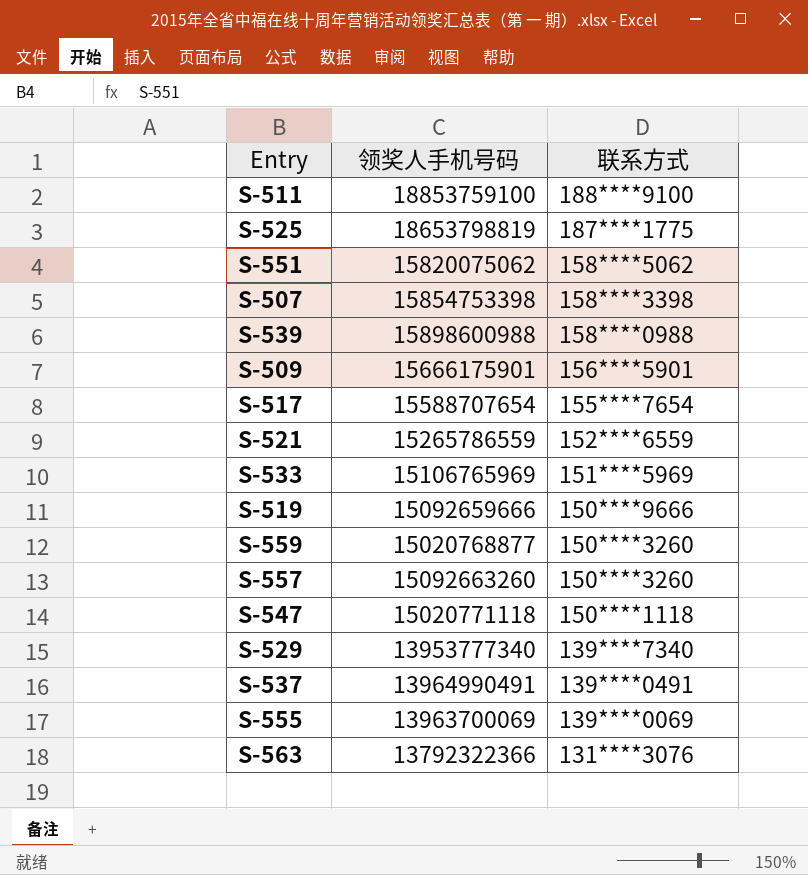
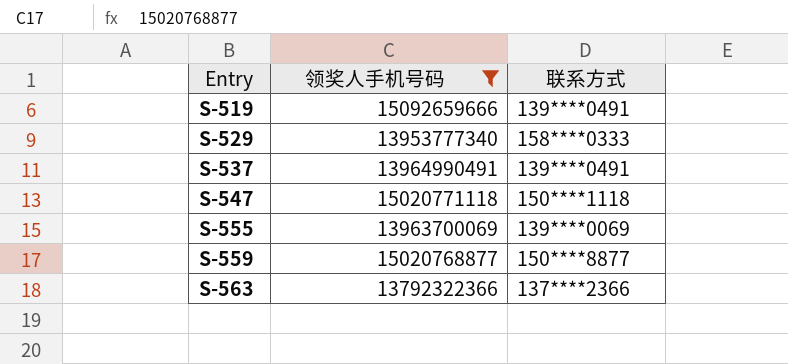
filter: none -> 领奖人手机号码 <= 15092659666
row order: 联系方式 descending -> Entry ascending
S-519 | 联系方式: 150****9666 -> 139****0491
S-529 | 联系方式: 139****7340 -> 158****0333
S-559 | 联系方式: 150****3260 -> 150****8877
S-563 | 联系方式: 131****3076 -> 137****2366

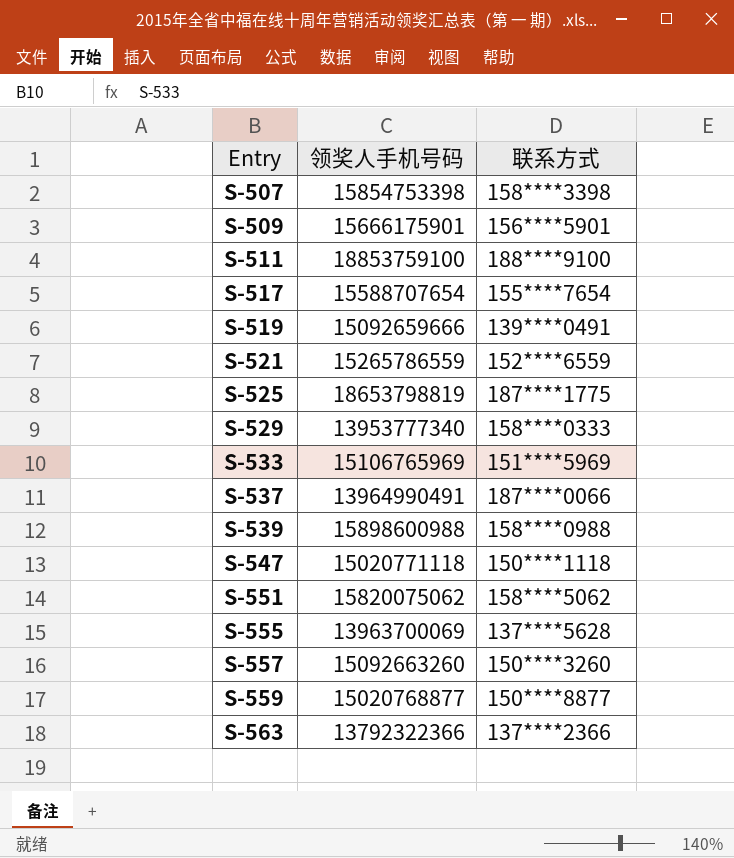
filter: 领奖人手机号码 <= 15092659666 -> none
S-537 | 联系方式: 139****0491 -> 187****0066
S-555 | 联系方式: 139****0069 -> 137****5628

